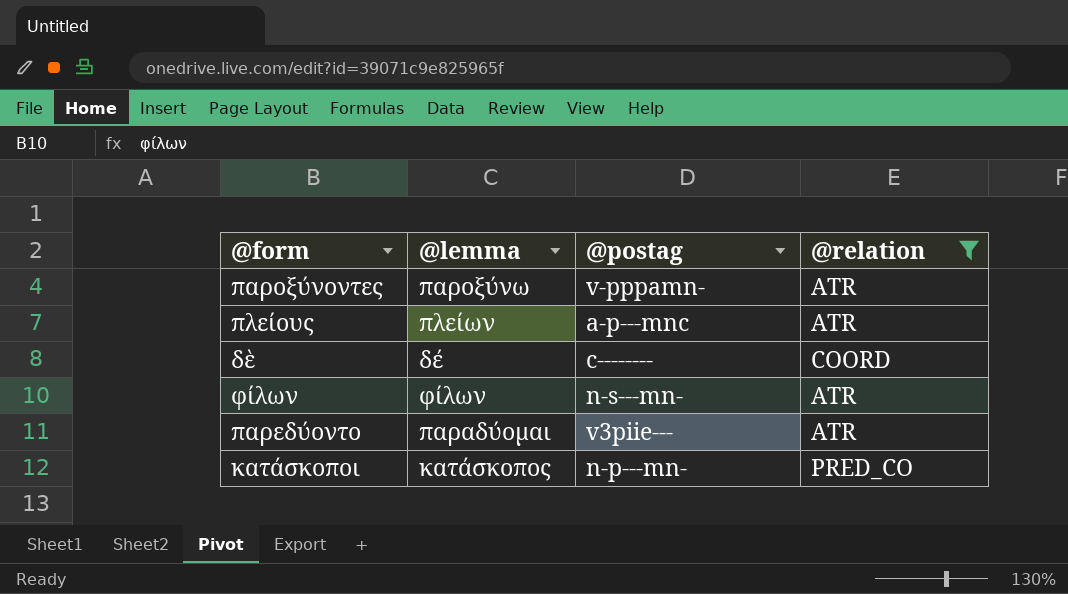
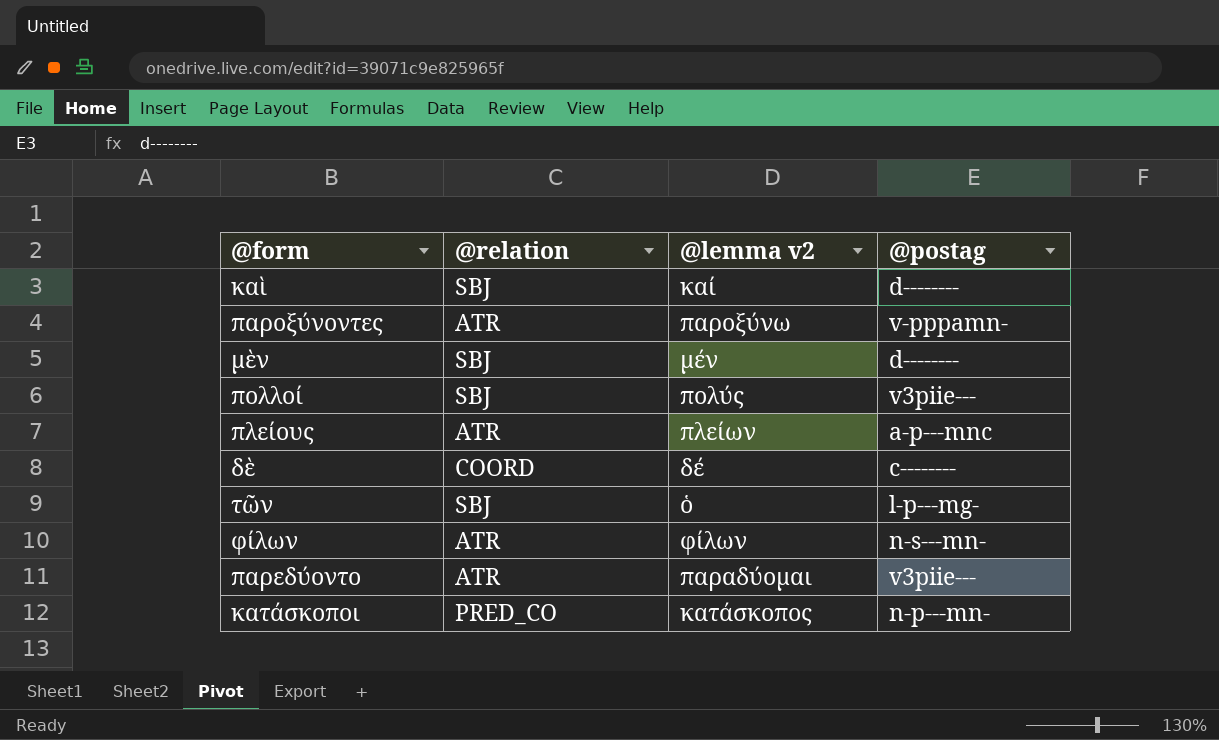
filter: @relation != SBJ -> none
column @relation | position: 4 -> 2
column name: @lemma -> @lemma v2

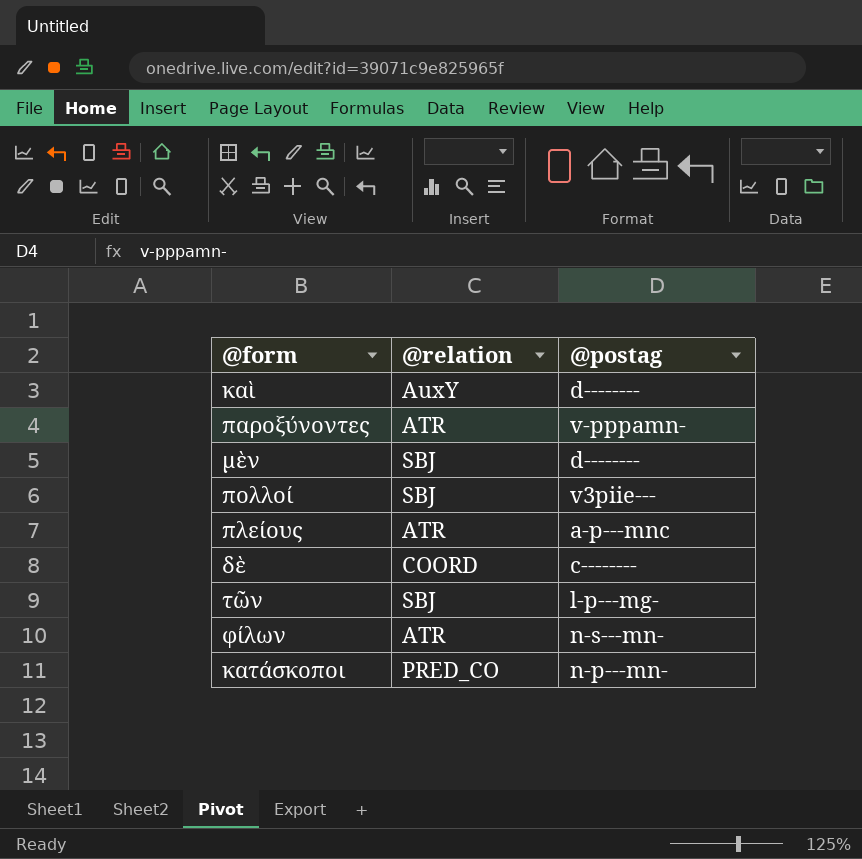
column @lemma v2 | position: 3 -> none
row παρεδύοντο: ATR | παραδύομαι | v3piie--- -> none
καὶ | @relation: SBJ -> AuxY

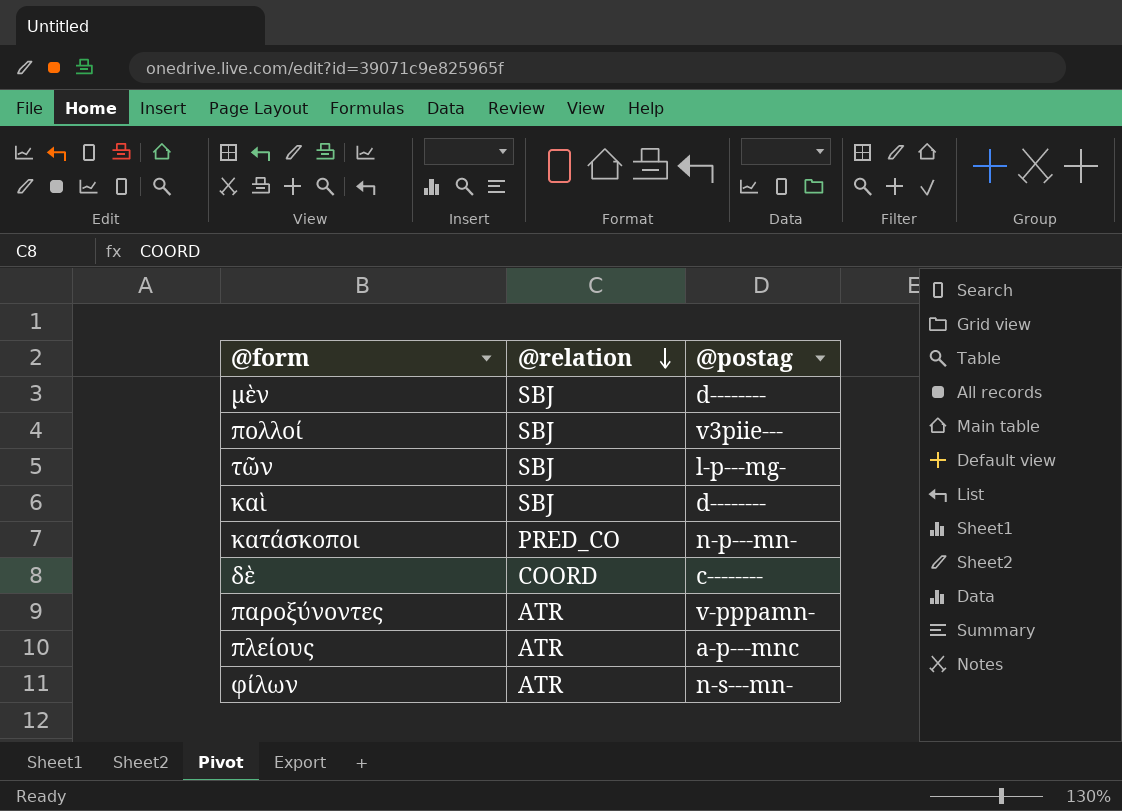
row order: none -> @relation descending
καὶ | @relation: AuxY -> SBJ

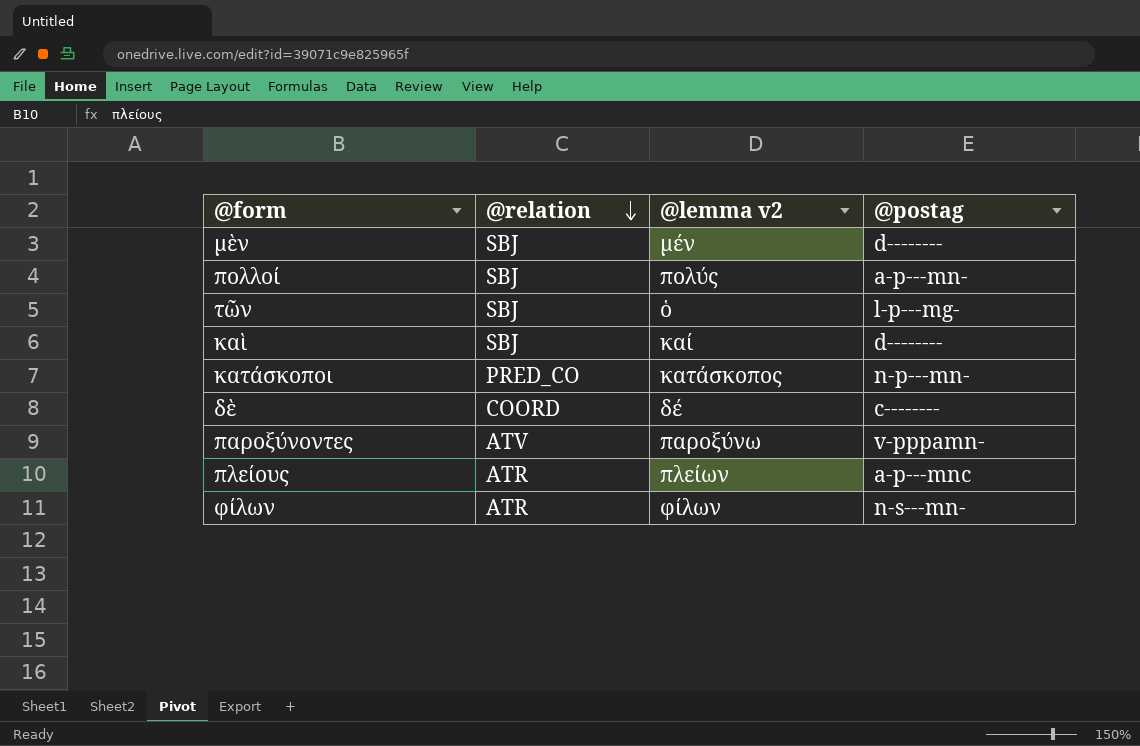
column @lemma v2 | position: none -> 3
πολλοί | @postag: v3piie--- -> a-p---mn-
παροξύνοντες | @relation: ATR -> ATV

